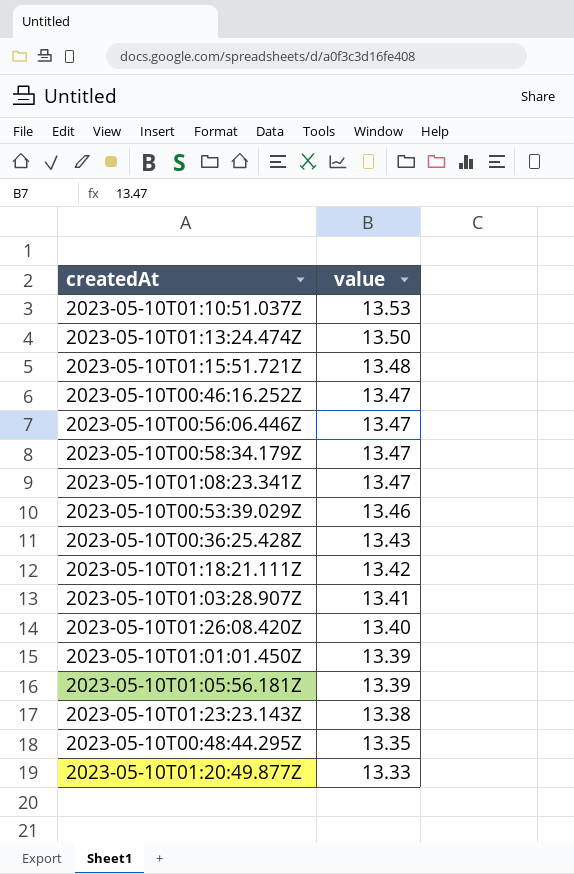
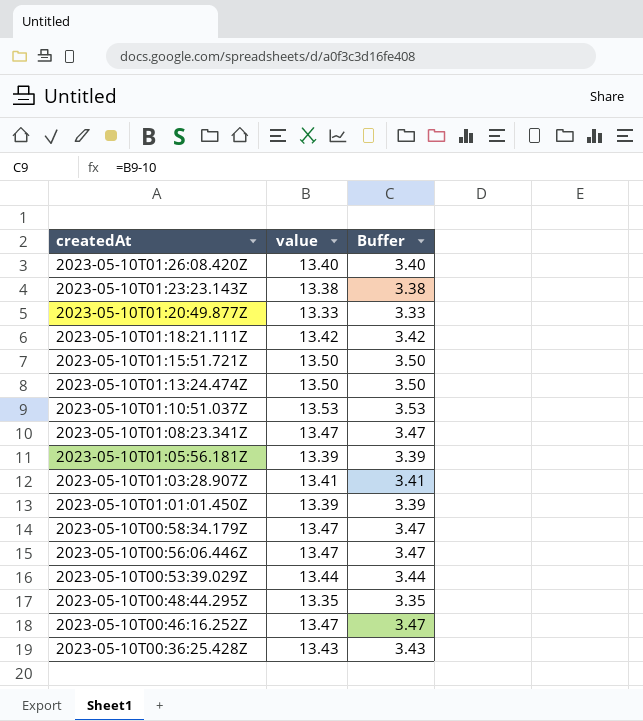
row order: value descending -> createdAt descending
column Buffer | formula: none -> [value] - 10
2023-05-10T01:15:51.721Z | value: 13.48 -> 13.50
2023-05-10T00:53:39.029Z | value: 13.46 -> 13.44

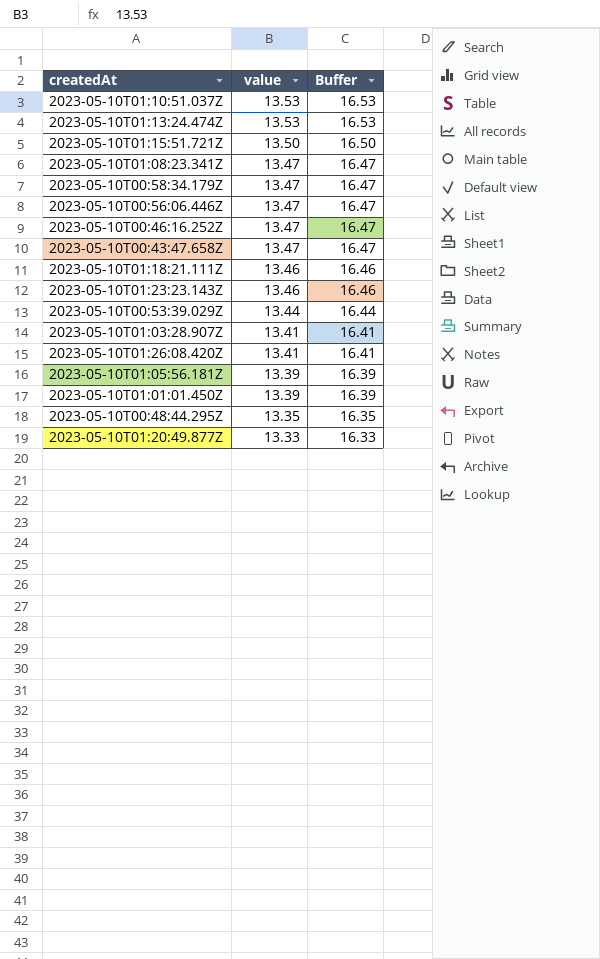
row order: createdAt descending -> value descending
column Buffer | formula: [value] - 10 -> [value] + 3
row 2023-05-10T00:36:25.428Z: 13.43 | 3.43 -> none
2023-05-10T01:13:24.474Z | value: 13.50 -> 13.53
row 2023-05-10T00:43:47.658Z: none -> 13.47 | 16.47
2023-05-10T01:18:21.111Z | value: 13.42 -> 13.46
2023-05-10T01:23:23.143Z | value: 13.38 -> 13.46
2023-05-10T01:26:08.420Z | value: 13.40 -> 13.41

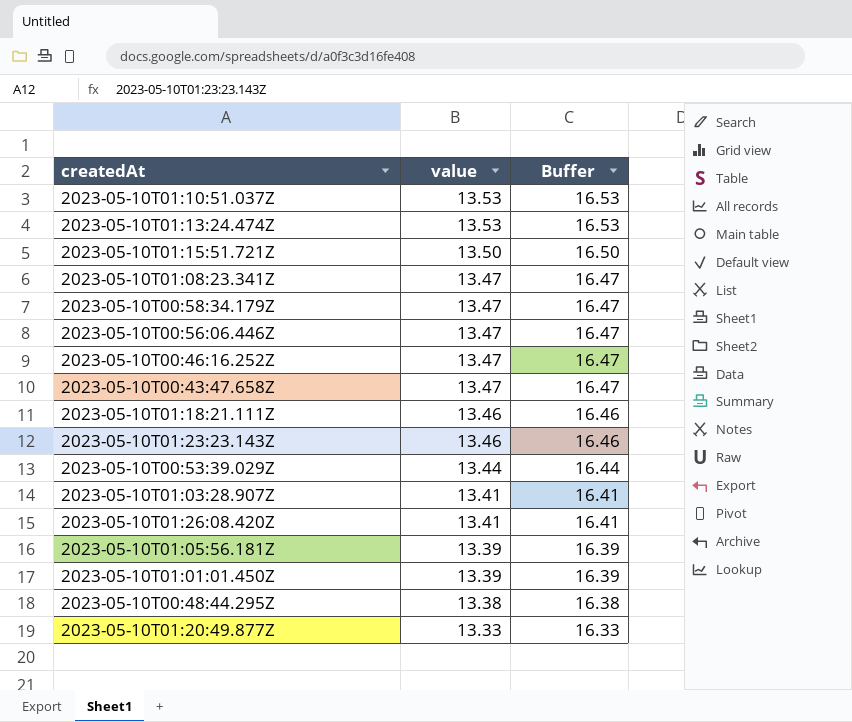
2023-05-10T00:48:44.295Z | value: 13.35 -> 13.38
2023-05-10T00:48:44.295Z | Buffer: 16.35 -> 16.38

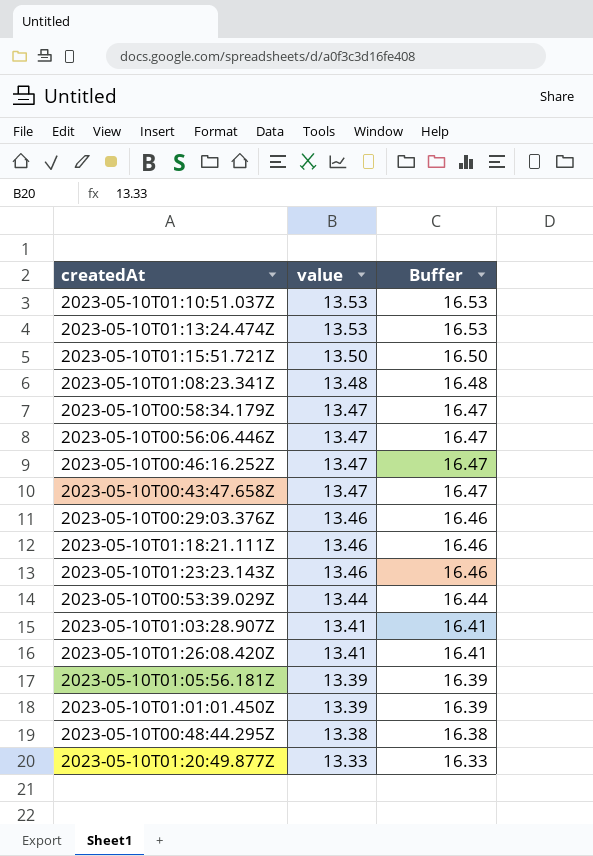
2023-05-10T01:08:23.341Z | value: 13.47 -> 13.48
2023-05-10T01:08:23.341Z | Buffer: 16.47 -> 16.48
row 2023-05-10T00:29:03.376Z: none -> 13.46 | 16.46

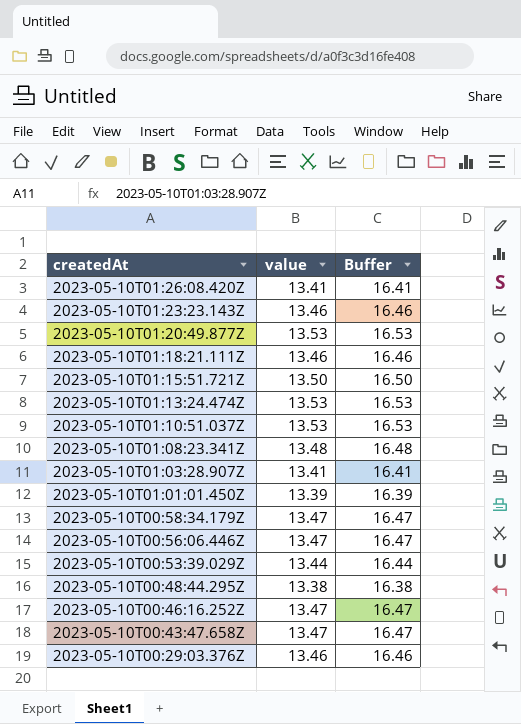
row order: value descending -> createdAt descending
row 2023-05-10T01:05:56.181Z: 13.39 | 16.39 -> none
2023-05-10T01:20:49.877Z | value: 13.33 -> 13.53
2023-05-10T01:20:49.877Z | Buffer: 16.33 -> 16.53

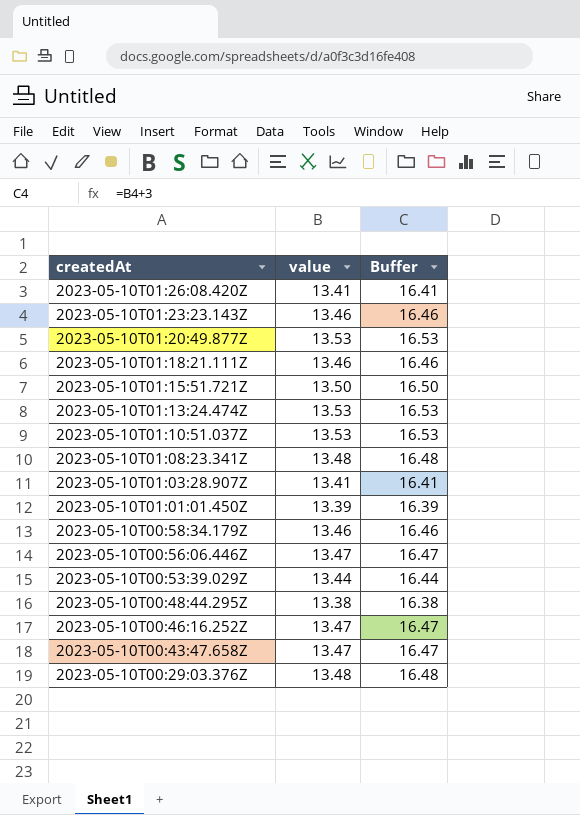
2023-05-10T00:58:34.179Z | value: 13.47 -> 13.46
2023-05-10T00:58:34.179Z | Buffer: 16.47 -> 16.46
2023-05-10T00:29:03.376Z | value: 13.46 -> 13.48
2023-05-10T00:29:03.376Z | Buffer: 16.46 -> 16.48

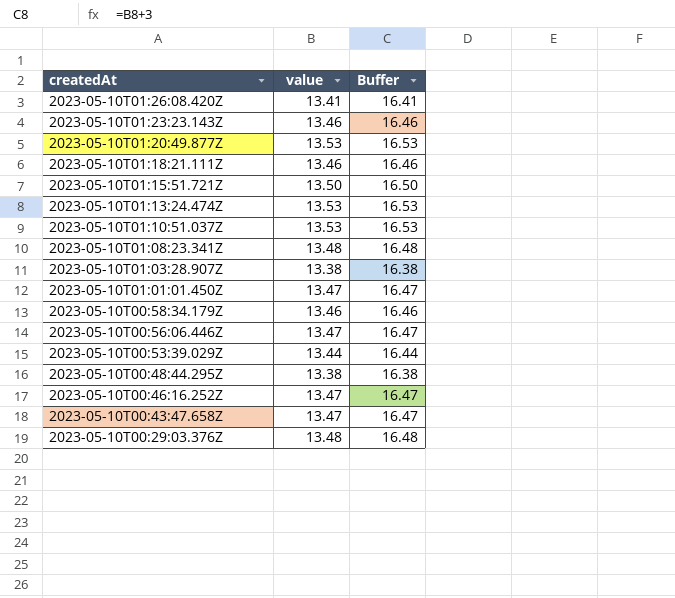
2023-05-10T01:03:28.907Z | value: 13.41 -> 13.38
2023-05-10T01:03:28.907Z | Buffer: 16.41 -> 16.38
2023-05-10T01:01:01.450Z | value: 13.39 -> 13.47
2023-05-10T01:01:01.450Z | Buffer: 16.39 -> 16.47

